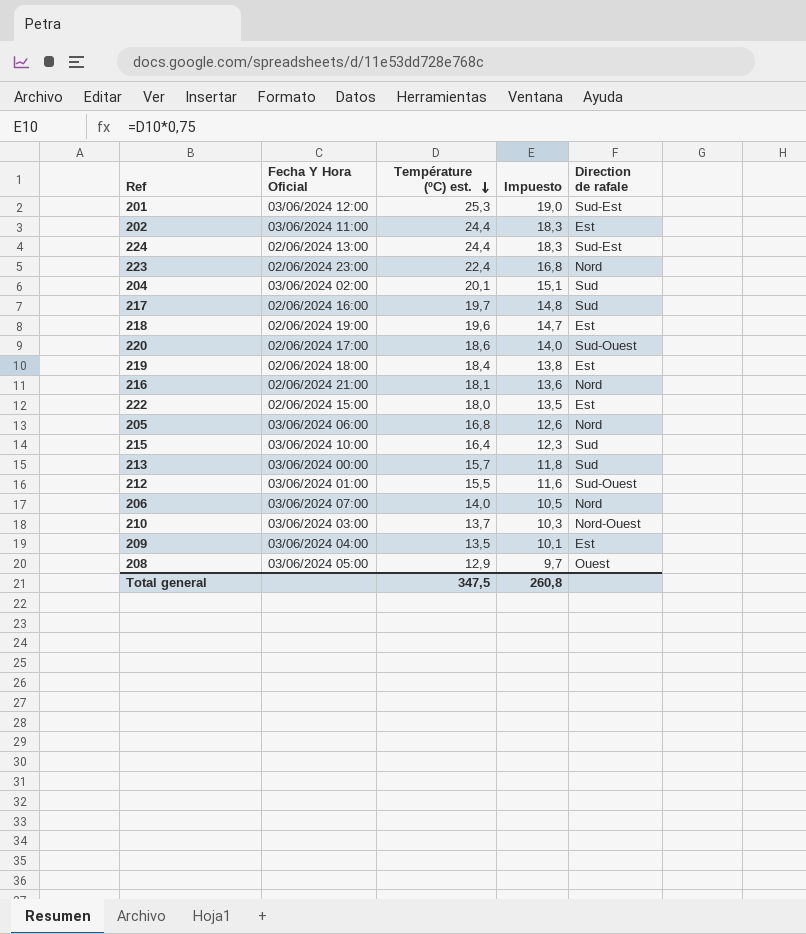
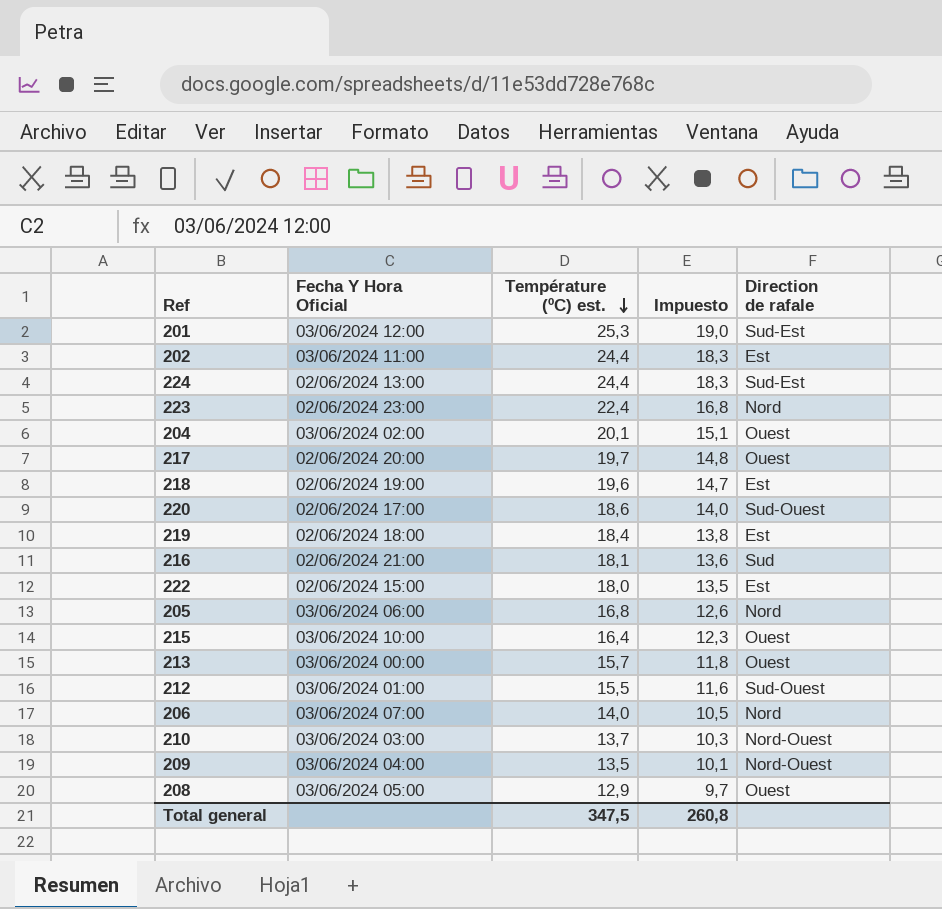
204 | Direction de rafale: Sud -> Ouest
217 | Fecha Y Hora Oficial: 02/06/2024 16:00 -> 02/06/2024 20:00
217 | Direction de rafale: Sud -> Ouest
216 | Direction de rafale: Nord -> Sud
215 | Direction de rafale: Sud -> Ouest
213 | Direction de rafale: Sud -> Ouest
209 | Direction de rafale: Est -> Nord-Ouest

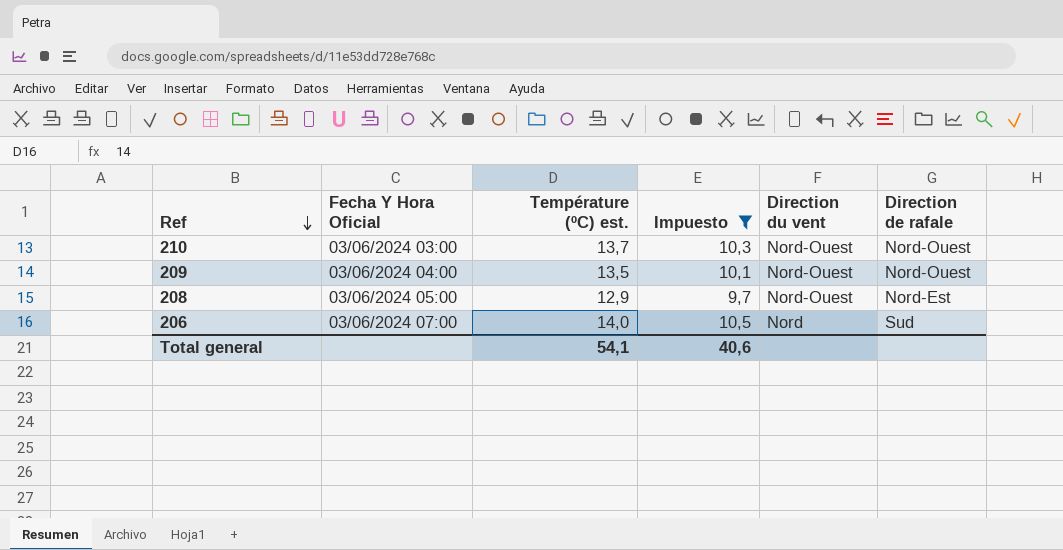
filter: none -> Impuesto <= 10,5
row order: Température (ºC) est. descending -> Ref descending
column Direction du vent | position: none -> 5
208 | Direction de rafale: Ouest -> Nord-Est
206 | Direction de rafale: Nord -> Sud
Total general | Température (ºC) est.: 347,5 -> 54,1
Total general | Impuesto: 260,8 -> 40,6

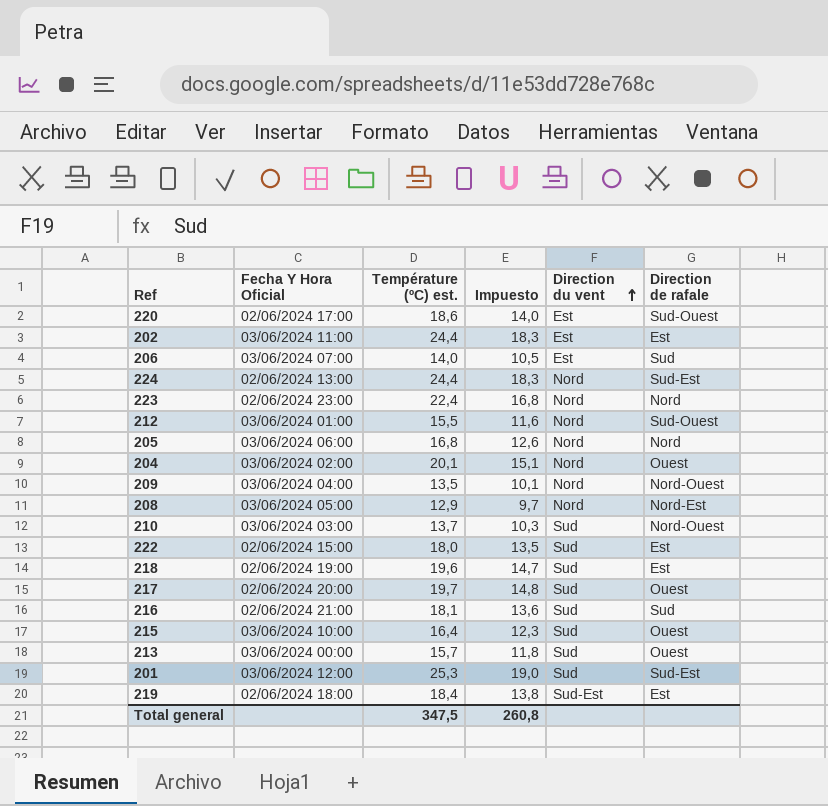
filter: Impuesto <= 10,5 -> none
row order: Ref descending -> Direction du vent ascending
206 | Direction du vent: Nord -> Est
209 | Direction du vent: Nord-Ouest -> Nord
208 | Direction du vent: Nord-Ouest -> Nord
210 | Direction du vent: Nord-Ouest -> Sud
Total general | Température (ºC) est.: 54,1 -> 347,5
Total general | Impuesto: 40,6 -> 260,8

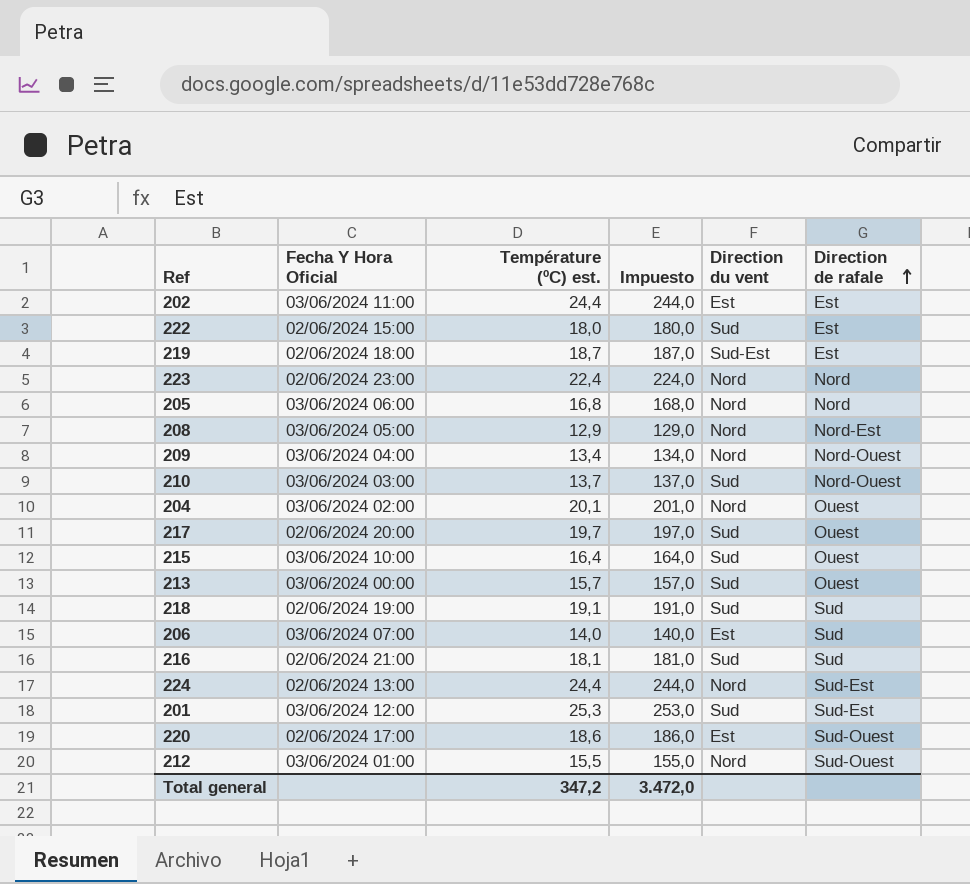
row order: Direction du vent ascending -> Direction de rafale ascending
column Impuesto | formula: [Température (ºC) est.] * 0,75 -> [Température (ºC) est.] * 10
219 | Température (ºC) est.: 18,4 -> 18,7
209 | Température (ºC) est.: 13,5 -> 13,4
218 | Température (ºC) est.: 19,6 -> 19,1
218 | Direction de rafale: Est -> Sud
Total general | Température (ºC) est.: 347,5 -> 347,2
Total general | Impuesto: 260,8 -> 3.472,0

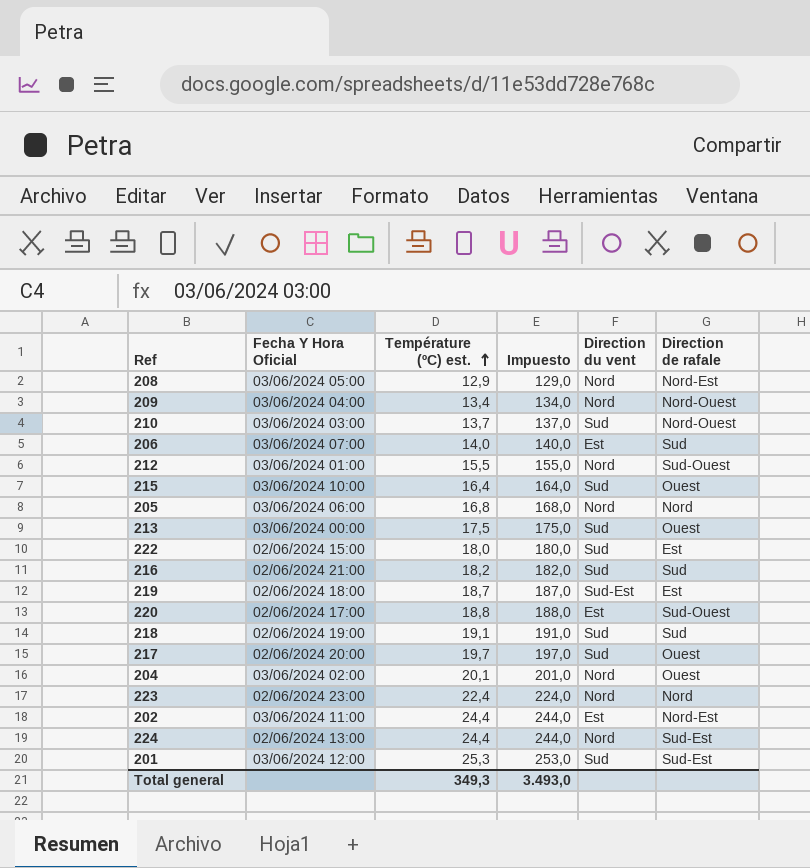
row order: Direction de rafale ascending -> Température (ºC) est. ascending
213 | Température (ºC) est.: 15,7 -> 17,5
213 | Impuesto: 157,0 -> 175,0
216 | Température (ºC) est.: 18,1 -> 18,2
216 | Impuesto: 181,0 -> 182,0
220 | Température (ºC) est.: 18,6 -> 18,8
220 | Impuesto: 186,0 -> 188,0
202 | Direction de rafale: Est -> Nord-Est
Total general | Température (ºC) est.: 347,2 -> 349,3
Total general | Impuesto: 3.472,0 -> 3.493,0

